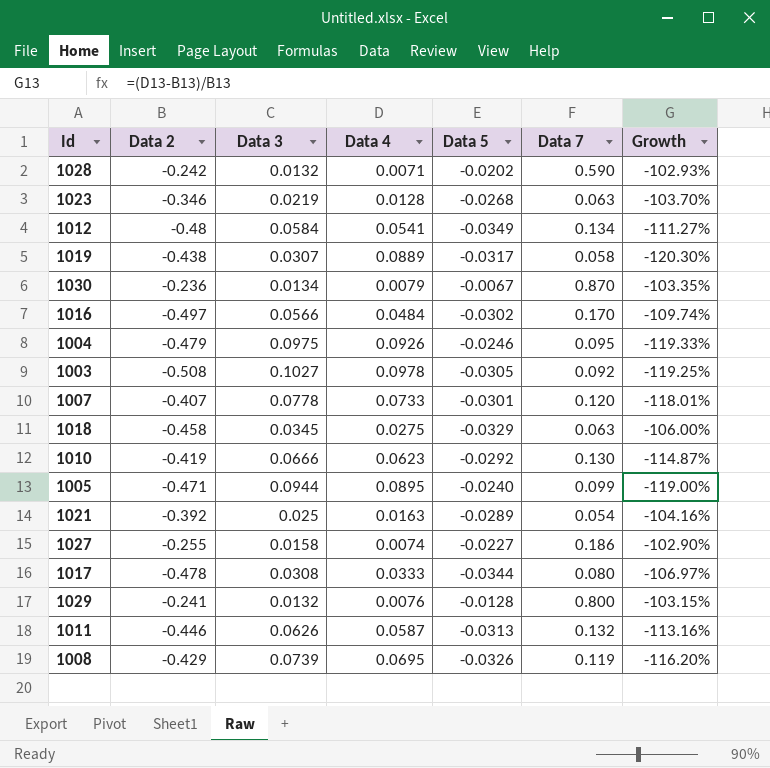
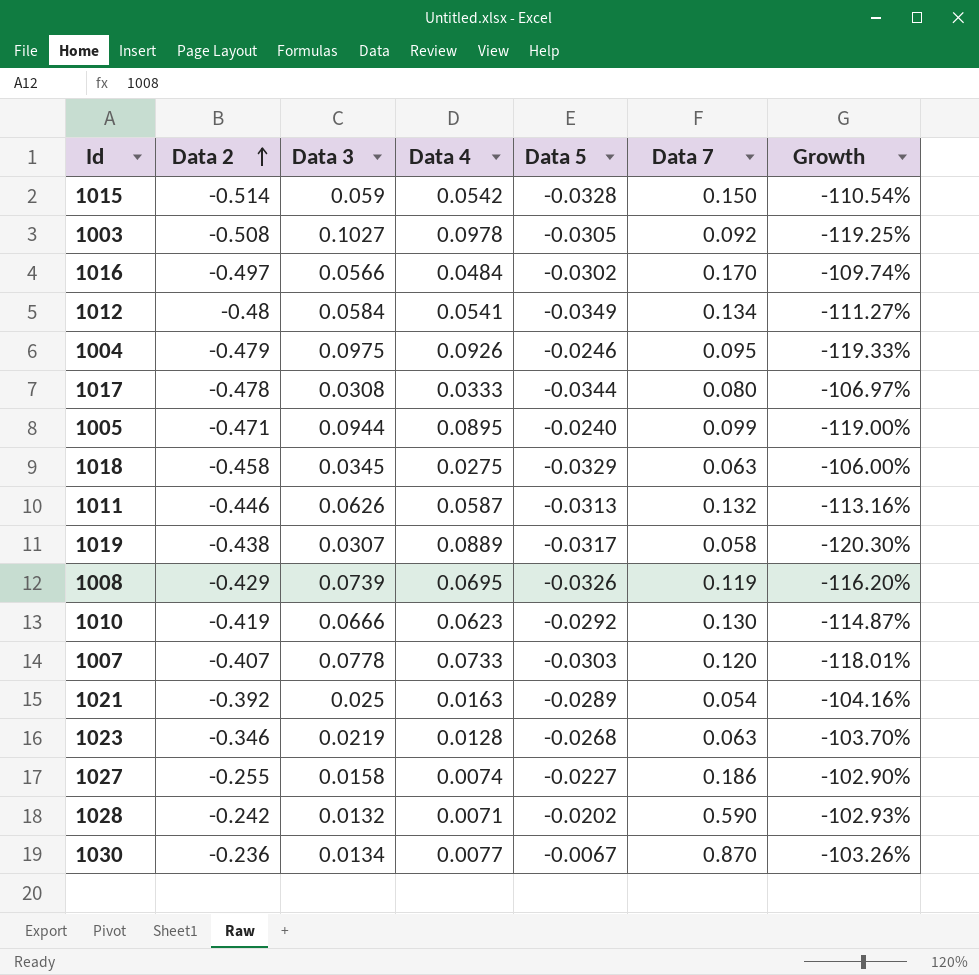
row order: none -> Data 2 ascending
row 1029: -0.241 | 0.0132 | 0.0076 | -0.0128 | 0.800 | -103.15% -> none
row 1015: none -> -0.514 | 0.059 | 0.0542 | -0.0328 | 0.150 | -110.54%
1007 | Data 5: -0.0301 -> -0.0303
1030 | Data 4: 0.0079 -> 0.0077
1030 | Growth: -103.35% -> -103.26%

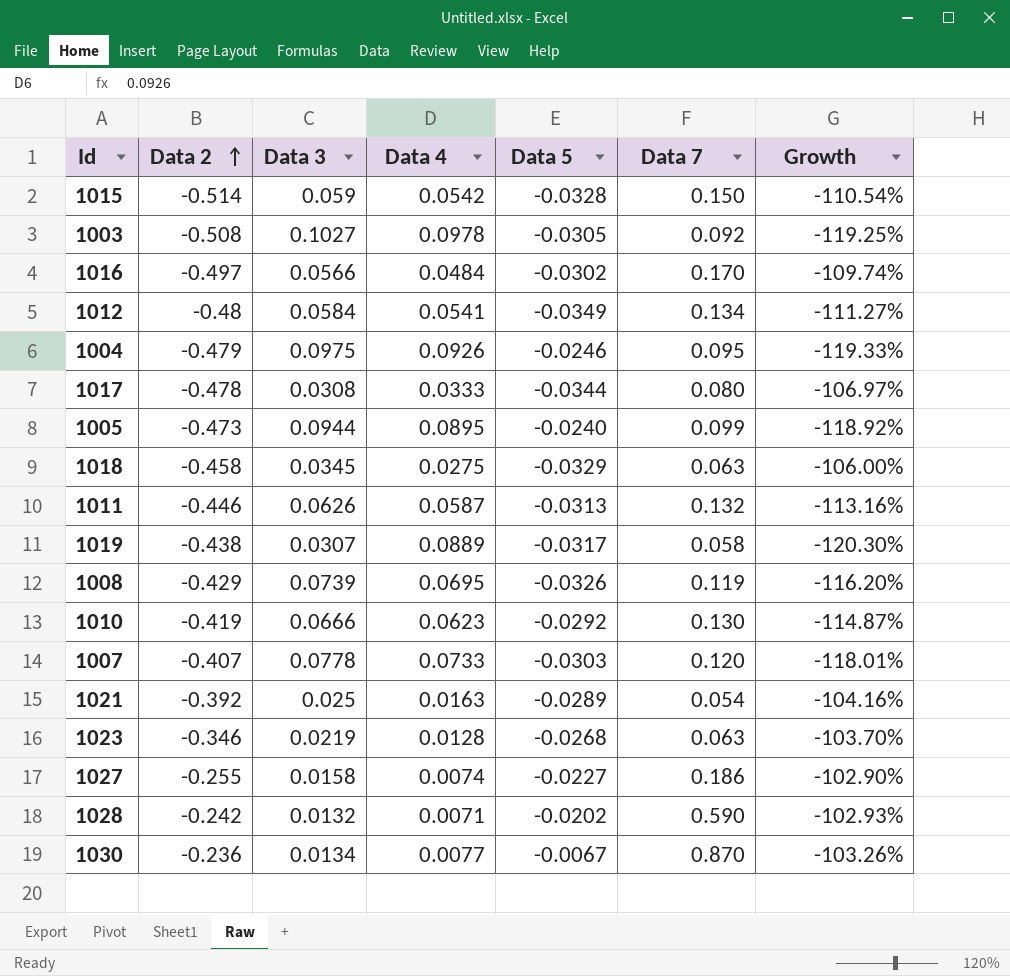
1005 | Data 2: -0.471 -> -0.473
1005 | Growth: -119.00% -> -118.92%

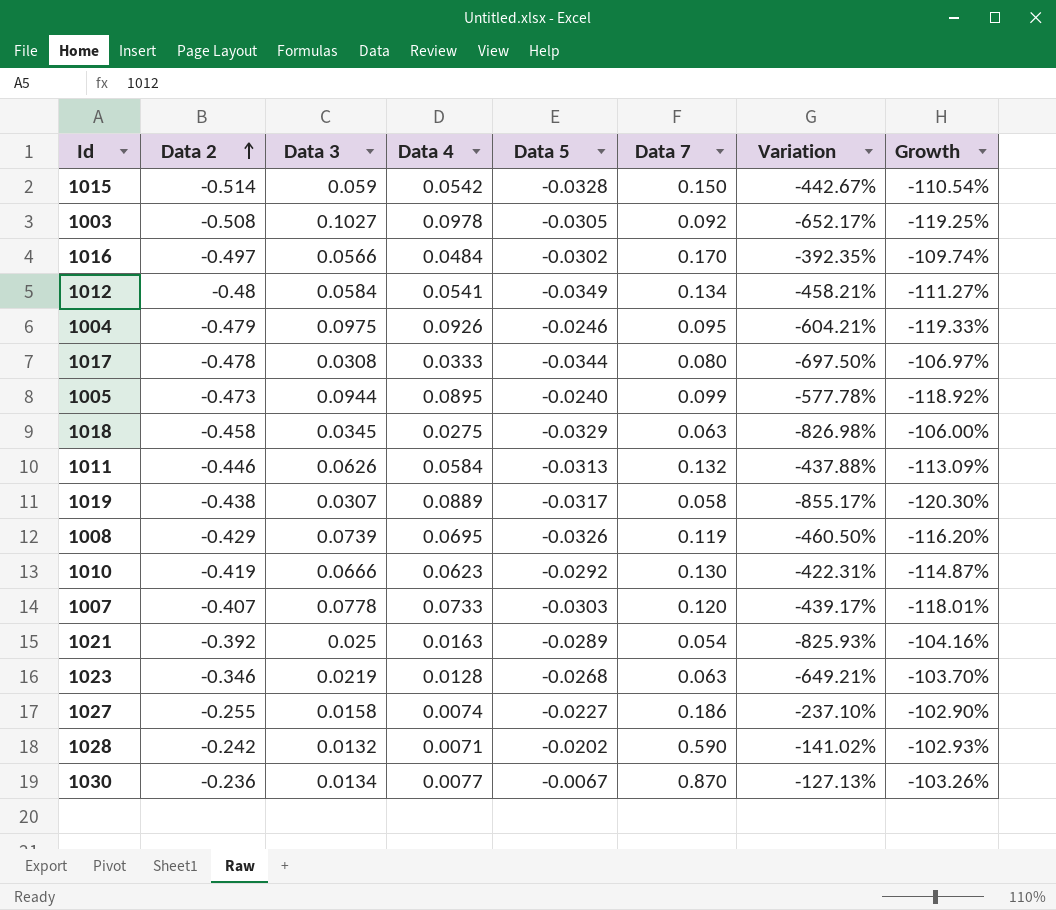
column Variation | formula: none -> ([Data 2] - [Data 7]) / [Data 7]
1011 | Data 4: 0.0587 -> 0.0584
1011 | Growth: -113.16% -> -113.09%

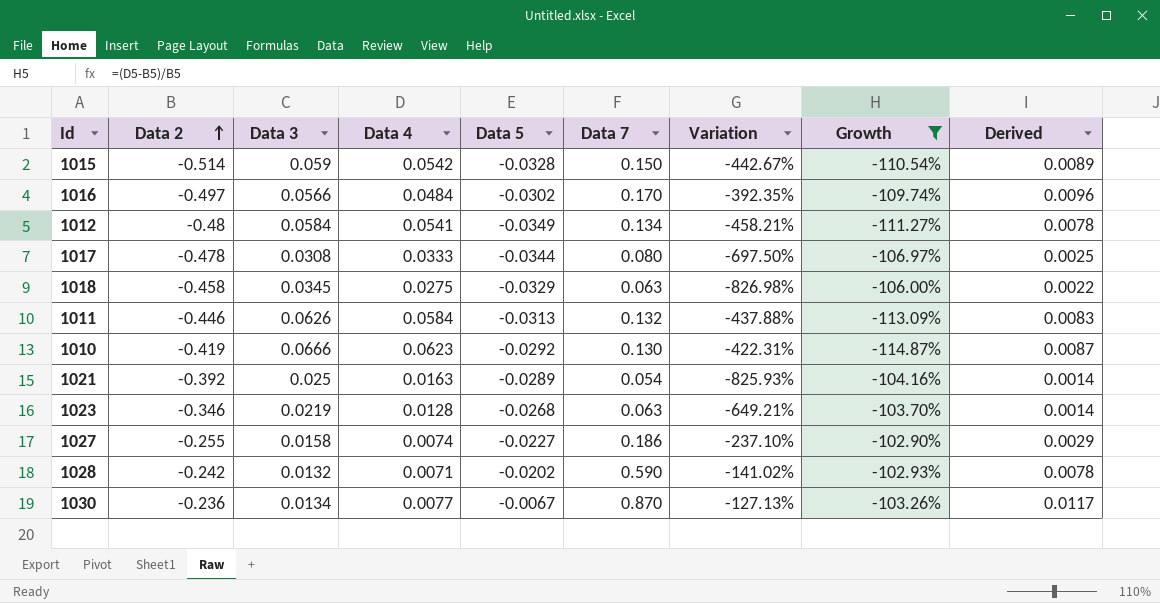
filter: none -> Growth >= -114.87%
column Derived | formula: none -> [Data 3] * [Data 7]

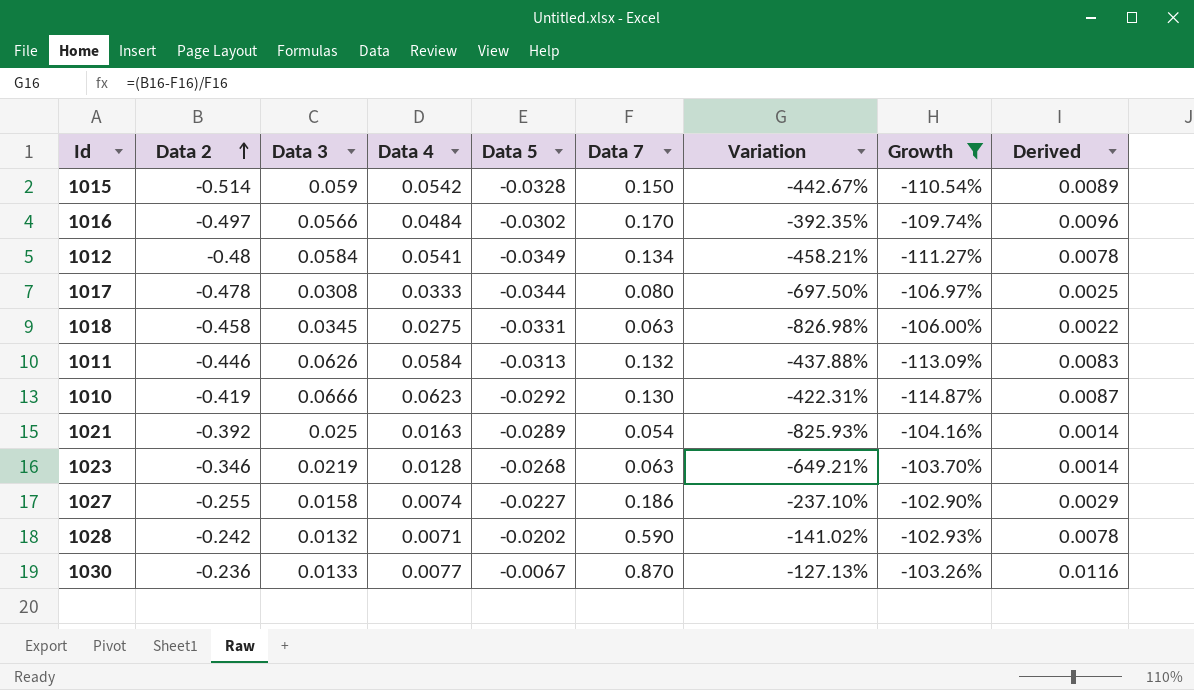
1018 | Data 5: -0.0329 -> -0.0331
1030 | Data 3: 0.0134 -> 0.0133
1030 | Derived: 0.0117 -> 0.0116

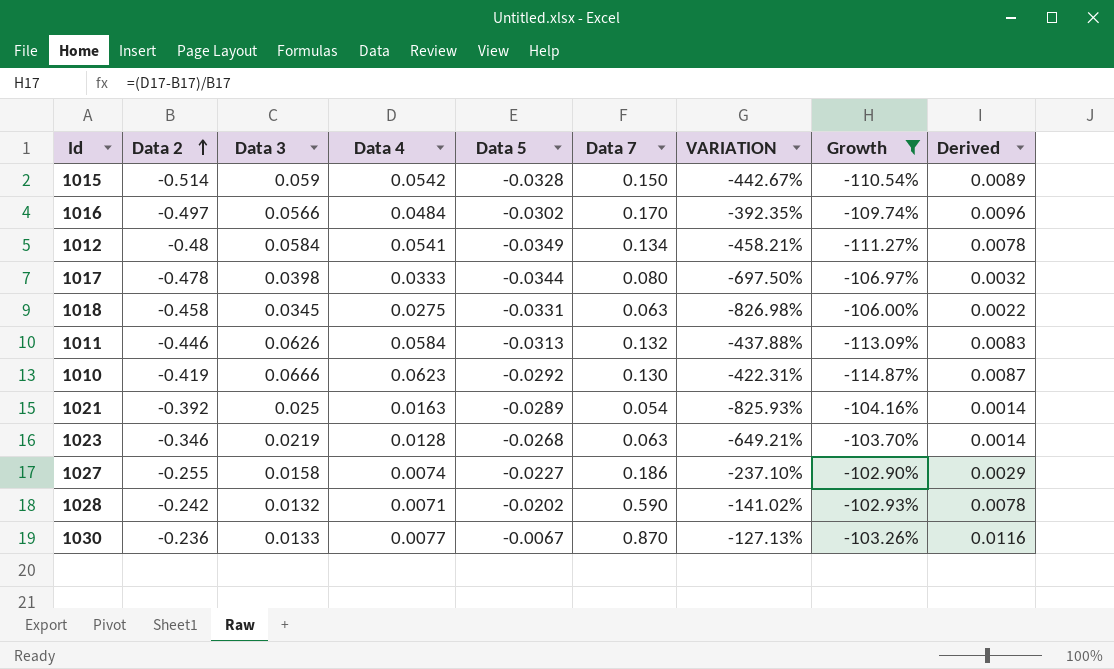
column name: Variation -> VARIATION
1017 | Data 3: 0.0308 -> 0.0398
1017 | Derived: 0.0025 -> 0.0032

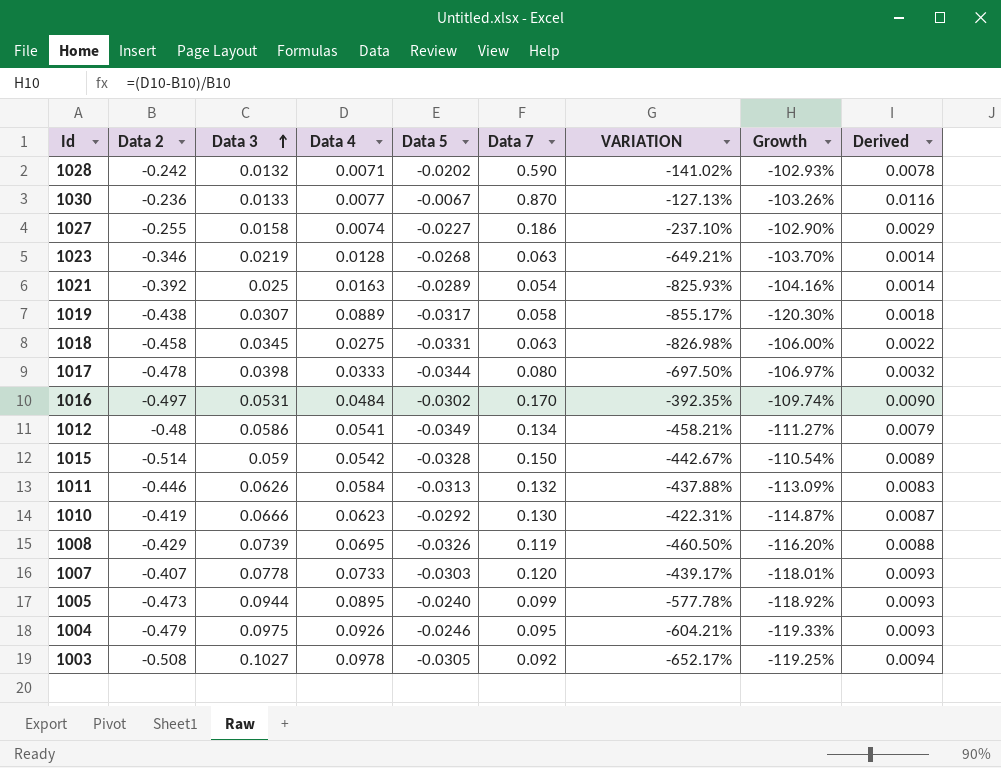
filter: Growth >= -114.87% -> none
row order: Data 2 ascending -> Data 3 ascending
1016 | Data 3: 0.0566 -> 0.0531
1016 | Derived: 0.0096 -> 0.0090
1012 | Data 3: 0.0584 -> 0.0586
1012 | Derived: 0.0078 -> 0.0079

